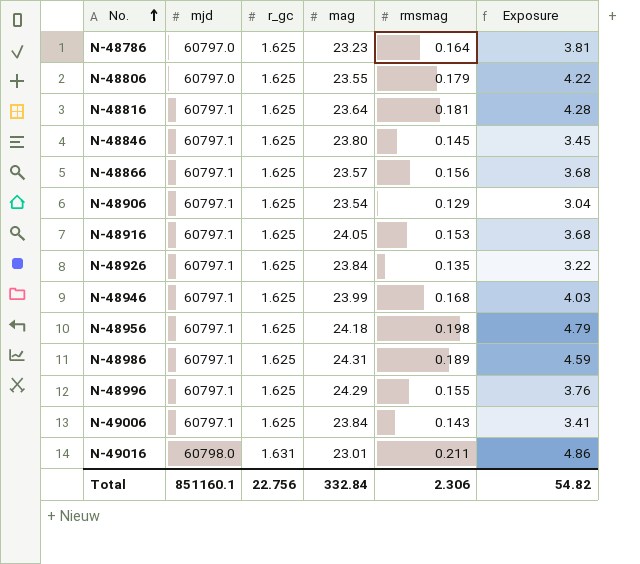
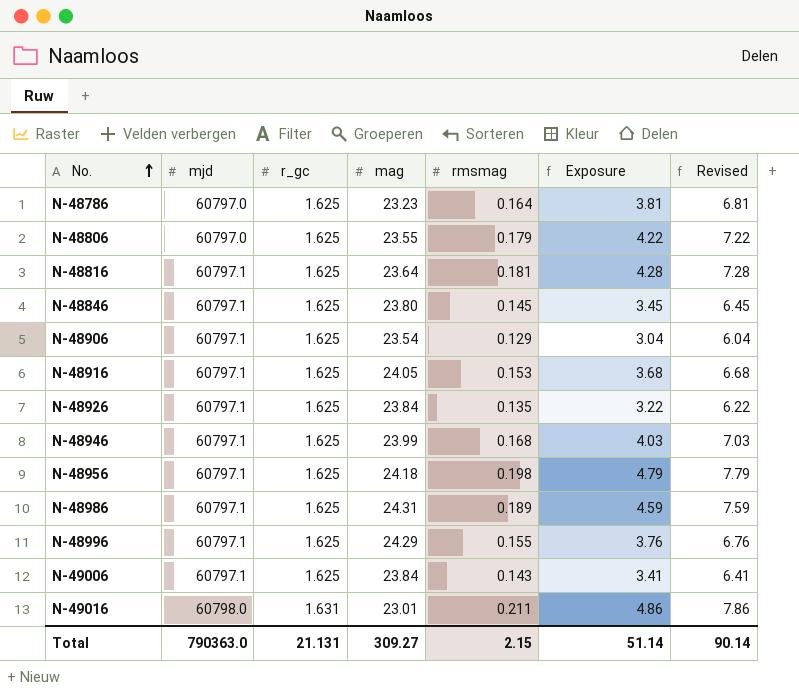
column Revised | formula: none -> [Exposure] + 3
row N-48866: 60797.1 | 1.625 | 23.57 | 0.156 | 3.68 -> none
Total | mjd: 851160.1 -> 790363.0
Total | r_gc: 22.756 -> 21.131
Total | mag: 332.84 -> 309.27
Total | rmsmag: 2.306 -> 2.15
Total | Exposure: 54.82 -> 51.14

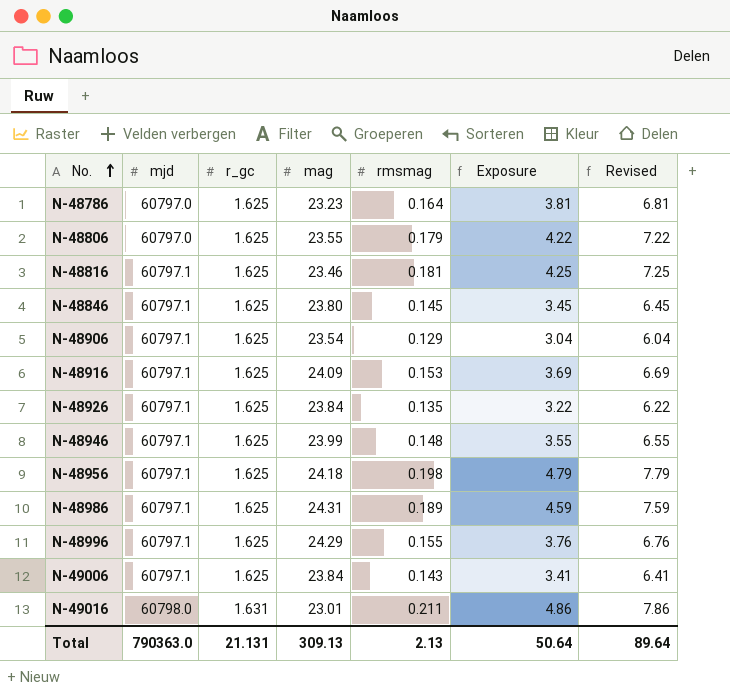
N-48816 | mag: 23.64 -> 23.46
N-48816 | Exposure: 4.28 -> 4.25
N-48816 | Revised: 7.28 -> 7.25
N-48916 | mag: 24.05 -> 24.09
N-48916 | Exposure: 3.68 -> 3.69
N-48916 | Revised: 6.68 -> 6.69
N-48946 | rmsmag: 0.168 -> 0.148
N-48946 | Exposure: 4.03 -> 3.55
N-48946 | Revised: 7.03 -> 6.55
Total | mag: 309.27 -> 309.13
Total | rmsmag: 2.15 -> 2.13
Total | Exposure: 51.14 -> 50.64
Total | Revised: 90.14 -> 89.64

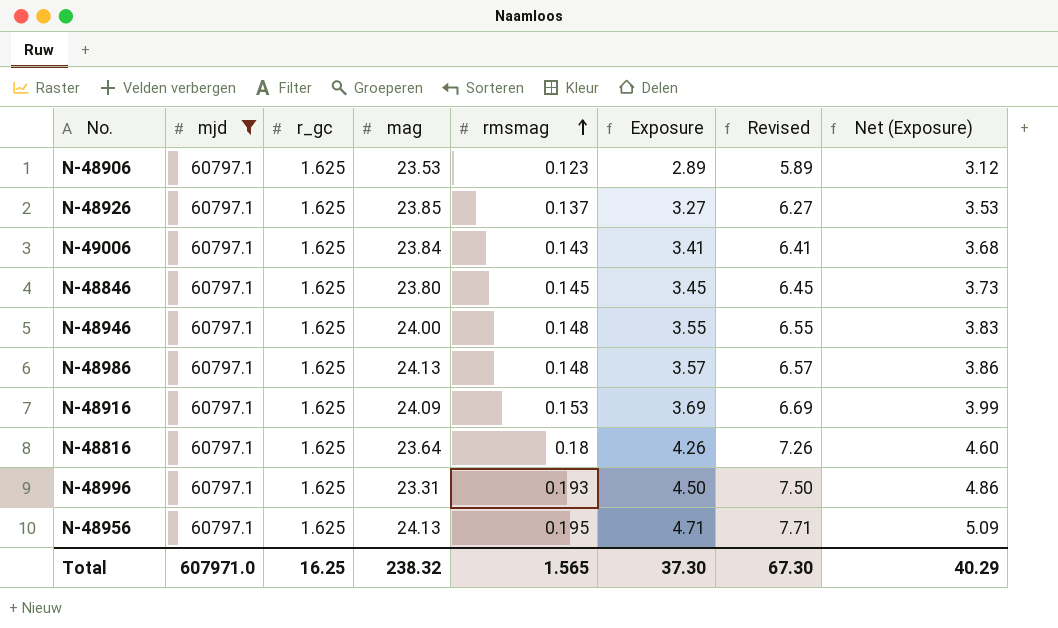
filter: none -> mjd = 60797.1
row order: No. ascending -> rmsmag ascending
column Net (Exposure) | formula: none -> [Exposure] * 1.08
N-48906 | mag: 23.54 -> 23.53
N-48906 | rmsmag: 0.129 -> 0.123
N-48906 | Exposure: 3.04 -> 2.89
N-48906 | Revised: 6.04 -> 5.89
N-48926 | mag: 23.84 -> 23.85
N-48926 | rmsmag: 0.135 -> 0.137
N-48926 | Exposure: 3.22 -> 3.27
N-48926 | Revised: 6.22 -> 6.27
N-48946 | mag: 23.99 -> 24.00
N-48986 | mag: 24.31 -> 24.13
N-48986 | rmsmag: 0.189 -> 0.148
N-48986 | Exposure: 4.59 -> 3.57
N-48986 | Revised: 7.59 -> 6.57
N-48816 | mag: 23.46 -> 23.64
N-48816 | rmsmag: 0.181 -> 0.18
N-48816 | Exposure: 4.25 -> 4.26
N-48816 | Revised: 7.25 -> 7.26
N-48996 | mag: 24.29 -> 23.31
N-48996 | rmsmag: 0.155 -> 0.193
N-48996 | Exposure: 3.76 -> 4.50
N-48996 | Revised: 6.76 -> 7.50
N-48956 | mag: 24.18 -> 24.13
N-48956 | rmsmag: 0.198 -> 0.195
N-48956 | Exposure: 4.79 -> 4.71
N-48956 | Revised: 7.79 -> 7.71
Total | mjd: 790363.0 -> 607971.0
Total | r_gc: 21.131 -> 16.25
Total | mag: 309.13 -> 238.32
Total | rmsmag: 2.13 -> 1.565
Total | Exposure: 50.64 -> 37.30
Total | Revised: 89.64 -> 67.30

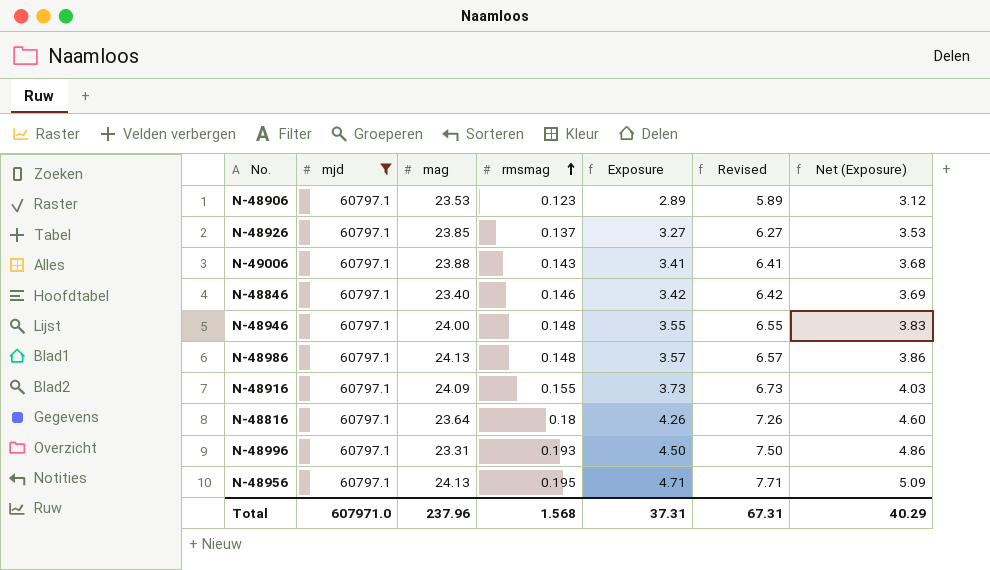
column r_gc | position: 3 -> none
N-49006 | mag: 23.84 -> 23.88
N-48846 | mag: 23.80 -> 23.40
N-48846 | rmsmag: 0.145 -> 0.146
N-48846 | Exposure: 3.45 -> 3.42
N-48846 | Revised: 6.45 -> 6.42
N-48846 | Net (Exposure): 3.73 -> 3.69
N-48916 | rmsmag: 0.153 -> 0.155
N-48916 | Exposure: 3.69 -> 3.73
N-48916 | Revised: 6.69 -> 6.73
N-48916 | Net (Exposure): 3.99 -> 4.03
Total | mag: 238.32 -> 237.96
Total | rmsmag: 1.565 -> 1.568
Total | Exposure: 37.30 -> 37.31
Total | Revised: 67.30 -> 67.31

